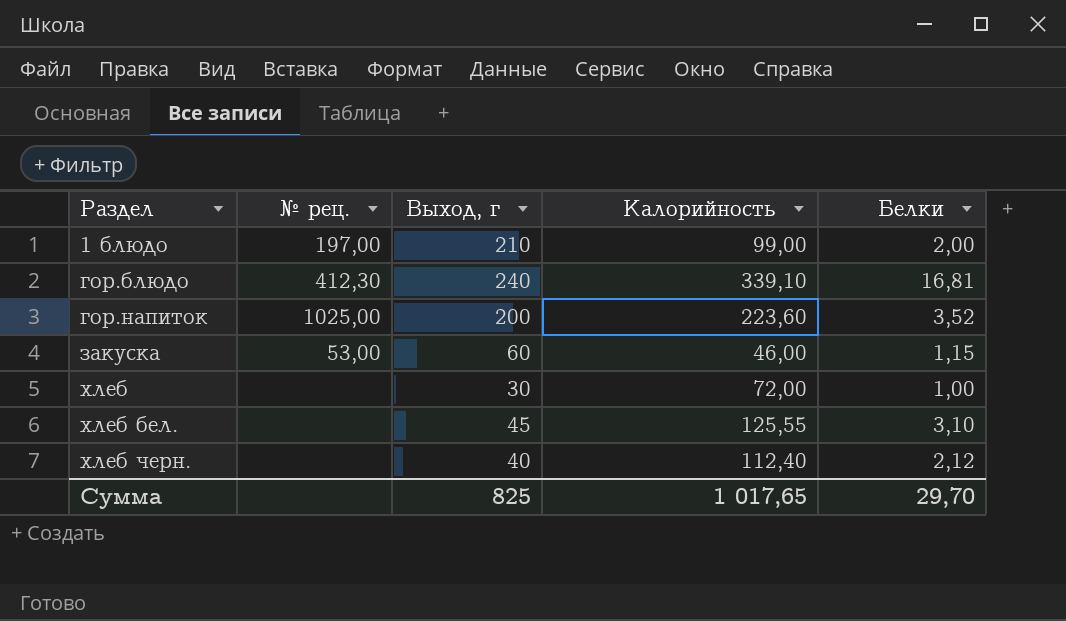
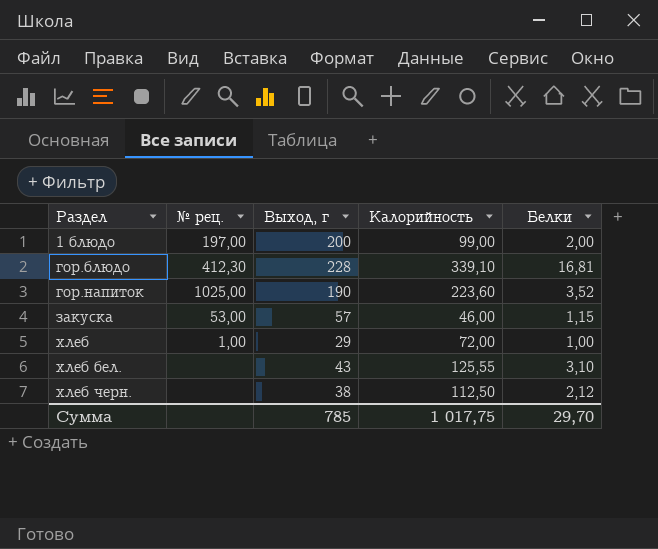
1 блюдо | Выход, г: 210 -> 200
гор.блюдо | Выход, г: 240 -> 228
гор.напиток | Выход, г: 200 -> 190
закуска | Выход, г: 60 -> 57
хлеб | № рец.: none -> 1,00
хлеб | Выход, г: 30 -> 29
хлеб бел. | Выход, г: 45 -> 43
хлеб черн. | Выход, г: 40 -> 38
хлеб черн. | Калорийность: 112,40 -> 112,50
Сумма | Выход, г: 825 -> 785
Сумма | Калорийность: 1 017,65 -> 1 017,75

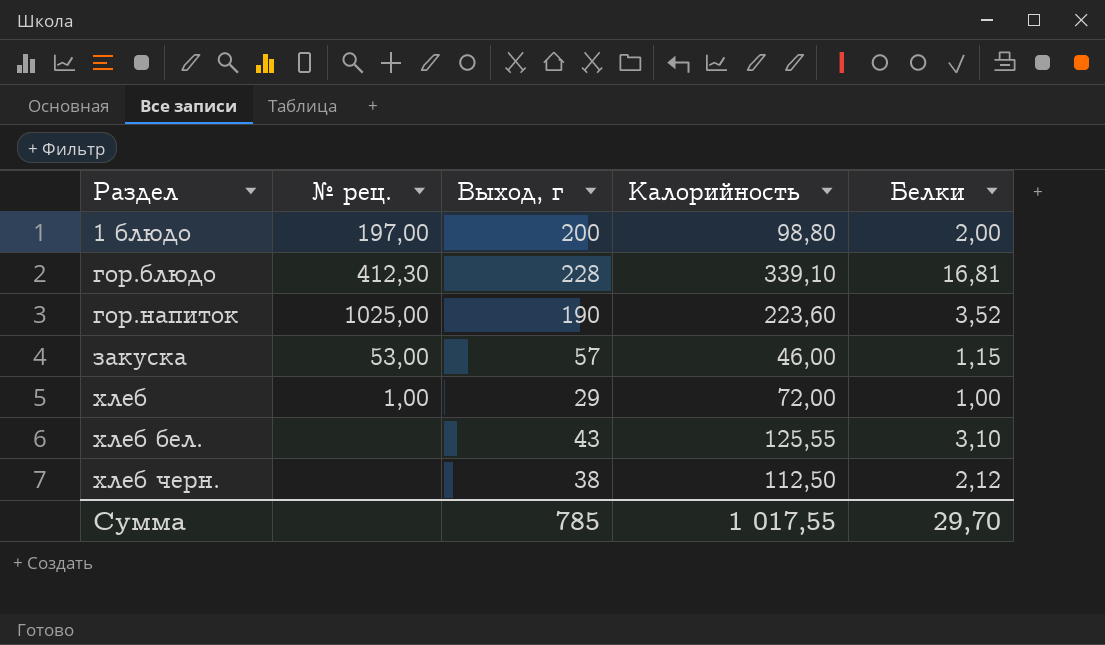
1 блюдо | Калорийность: 99,00 -> 98,80
Сумма | Калорийность: 1 017,75 -> 1 017,55

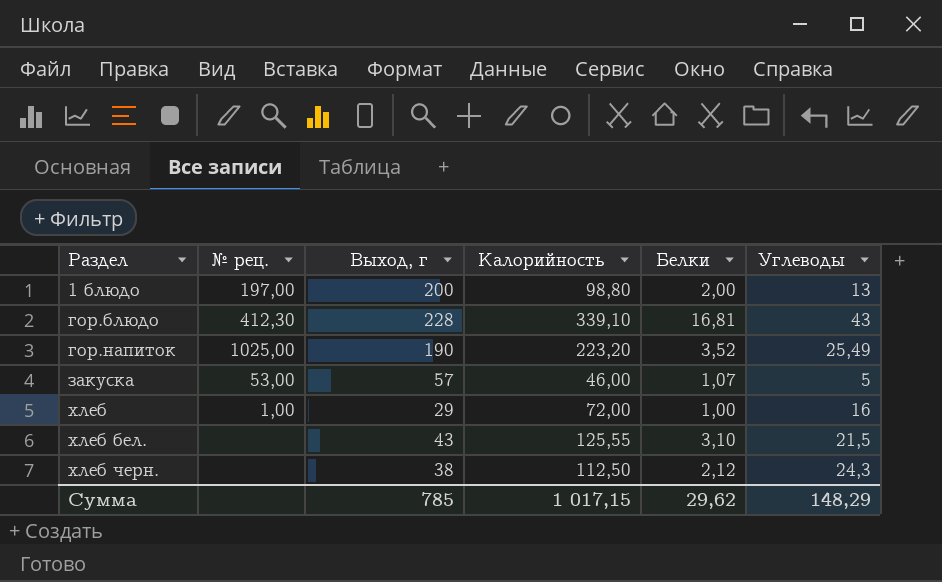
column Углеводы | position: none -> 6
гор.напиток | Калорийность: 223,60 -> 223,20
закуска | Белки: 1,15 -> 1,07
Сумма | Калорийность: 1 017,55 -> 1 017,15
Сумма | Белки: 29,70 -> 29,62

